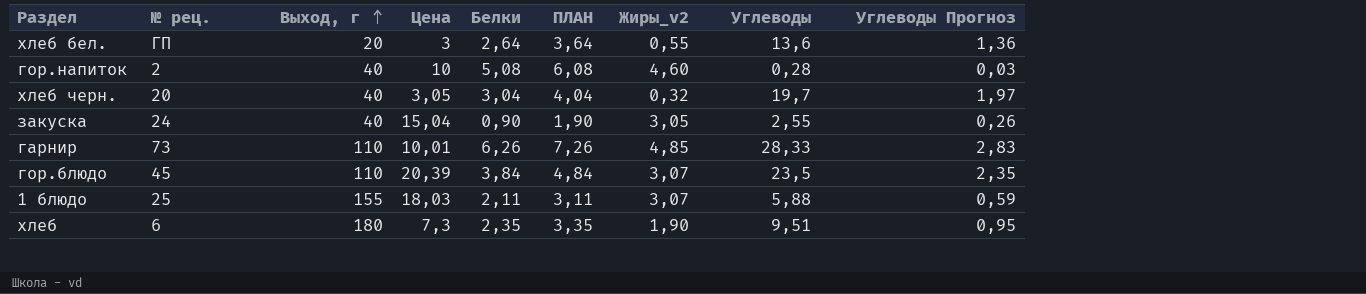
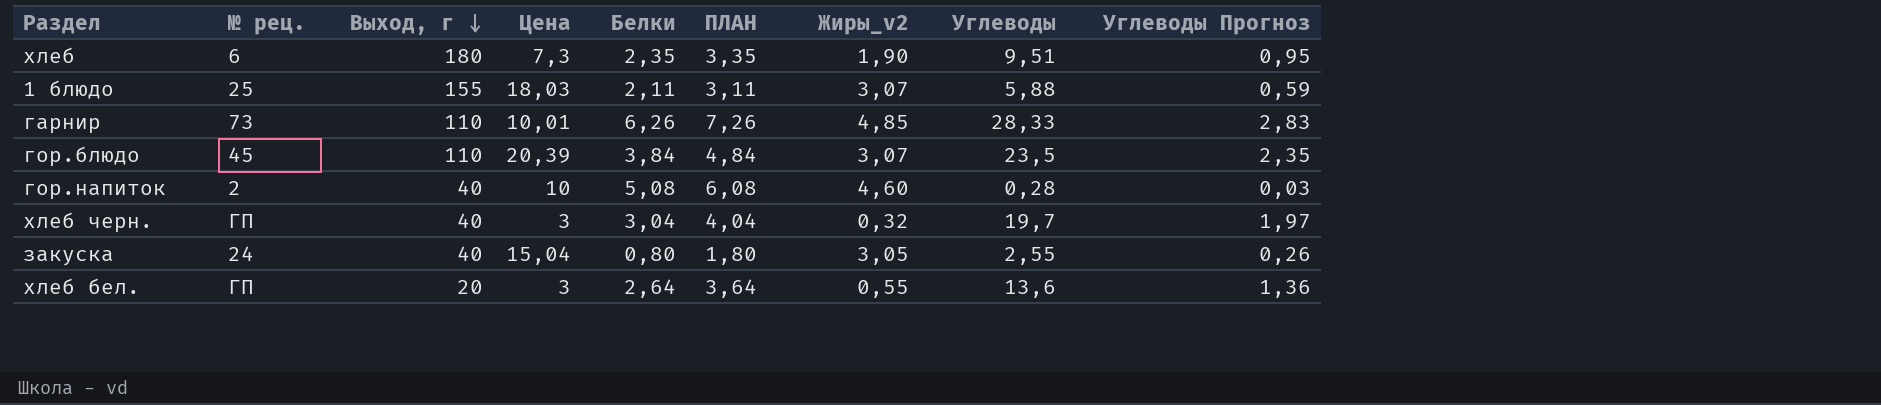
row order: Выход, г ascending -> Выход, г descending
хлеб черн. | № рец.: 20 -> ГП
хлеб черн. | Цена: 3,05 -> 3
закуска | Белки: 0,90 -> 0,80
закуска | ПЛАН: 1,90 -> 1,80

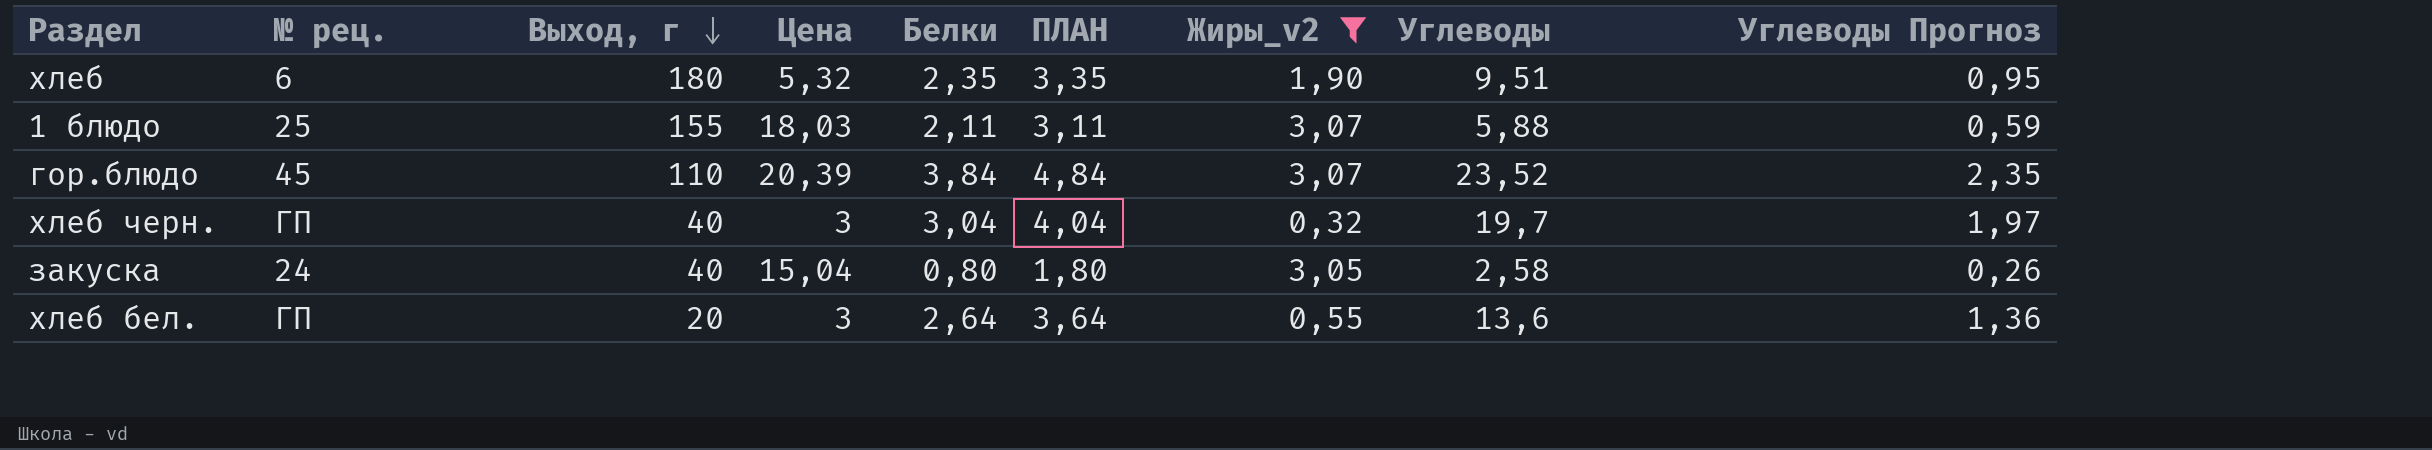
filter: none -> Жиры_v2 <= 3,07
хлеб | Цена: 7,3 -> 5,32
гор.блюдо | Углеводы: 23,5 -> 23,52
закуска | Углеводы: 2,55 -> 2,58

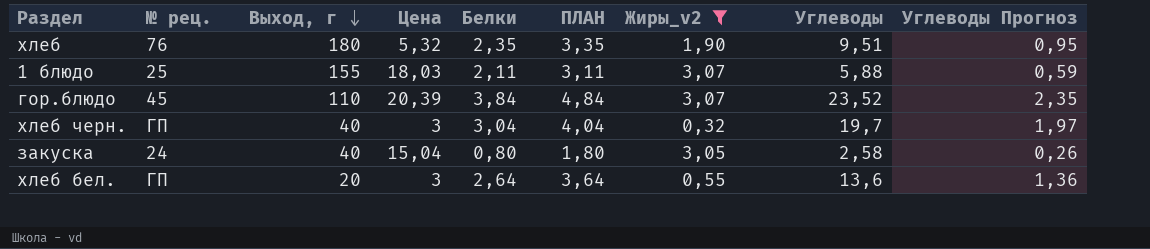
хлеб | № рец.: 6 -> 76

